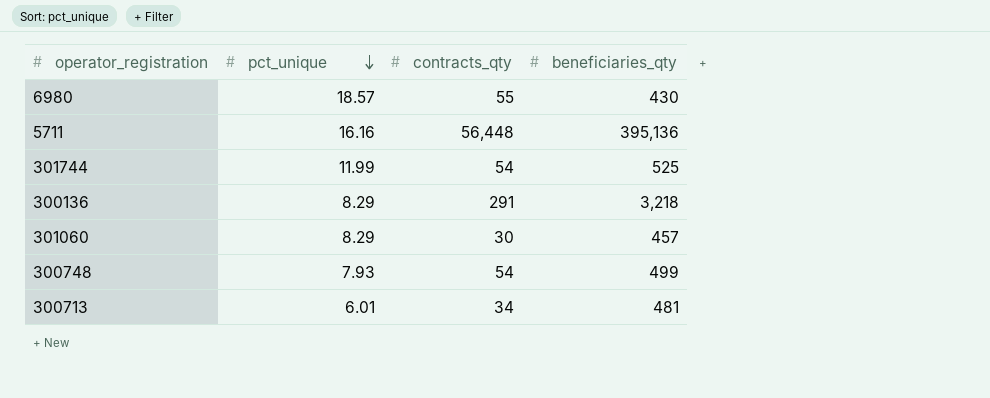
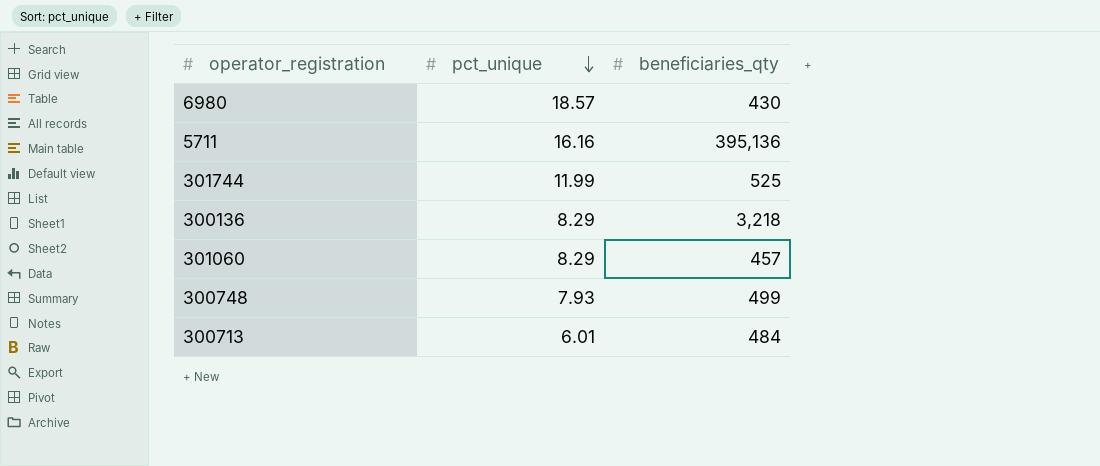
column contracts_qty | position: 3 -> none
300713 | beneficiaries_qty: 481 -> 484

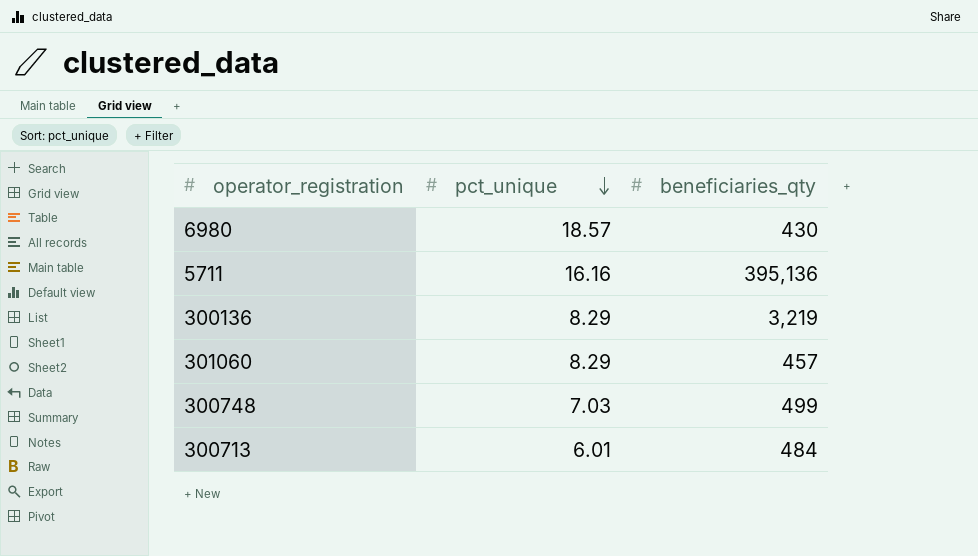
row 301744: 11.99 | 525 -> none
300136 | beneficiaries_qty: 3,218 -> 3,219
300748 | pct_unique: 7.93 -> 7.03

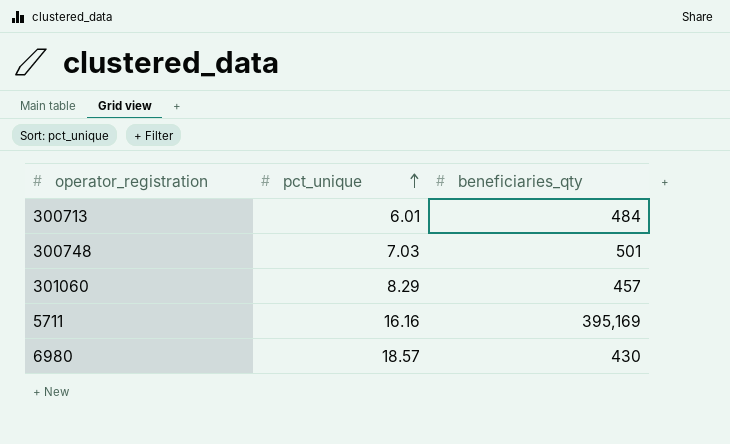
row order: pct_unique descending -> pct_unique ascending
row 300136: 8.29 | 3,219 -> none
300748 | beneficiaries_qty: 499 -> 501
5711 | beneficiaries_qty: 395,136 -> 395,169

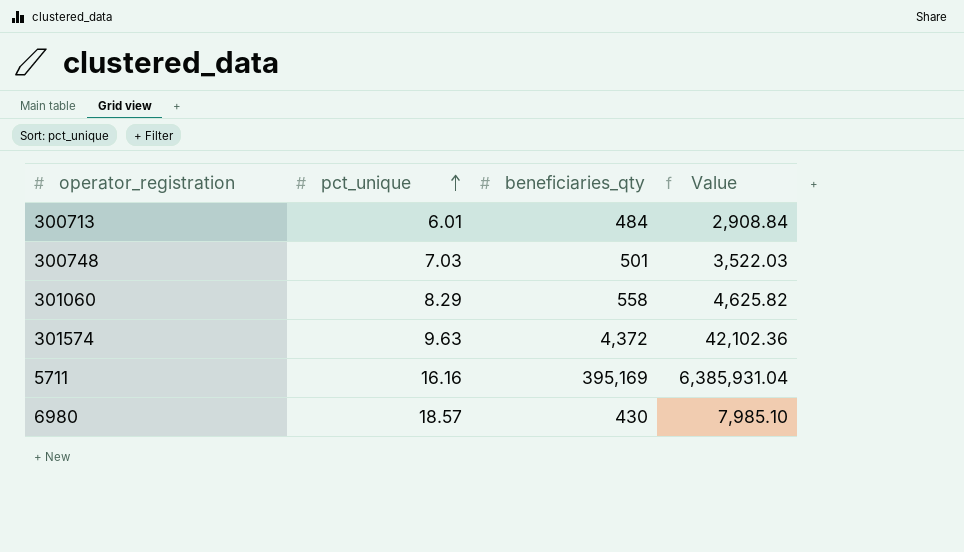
column Value | formula: none -> [pct_unique] * [beneficiaries_qty]
301060 | beneficiaries_qty: 457 -> 558
row 301574: none -> 9.63 | 4,372 | 42,102.36

